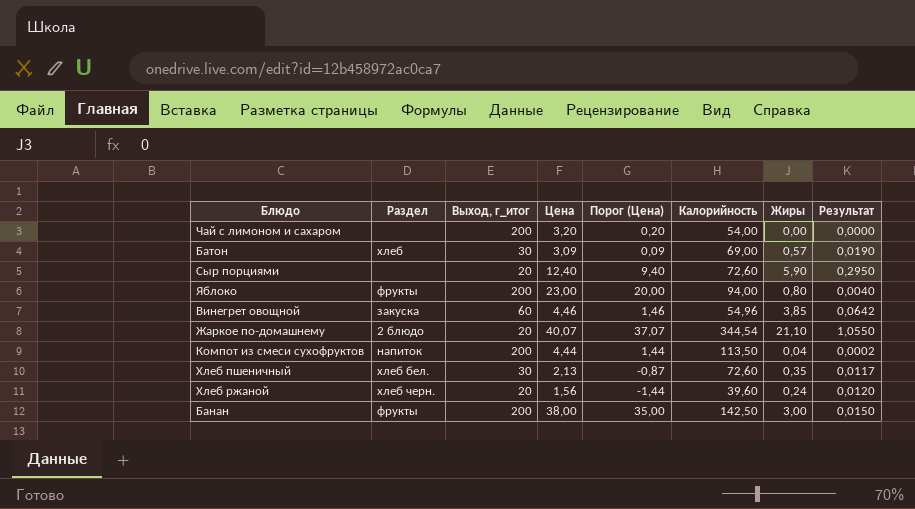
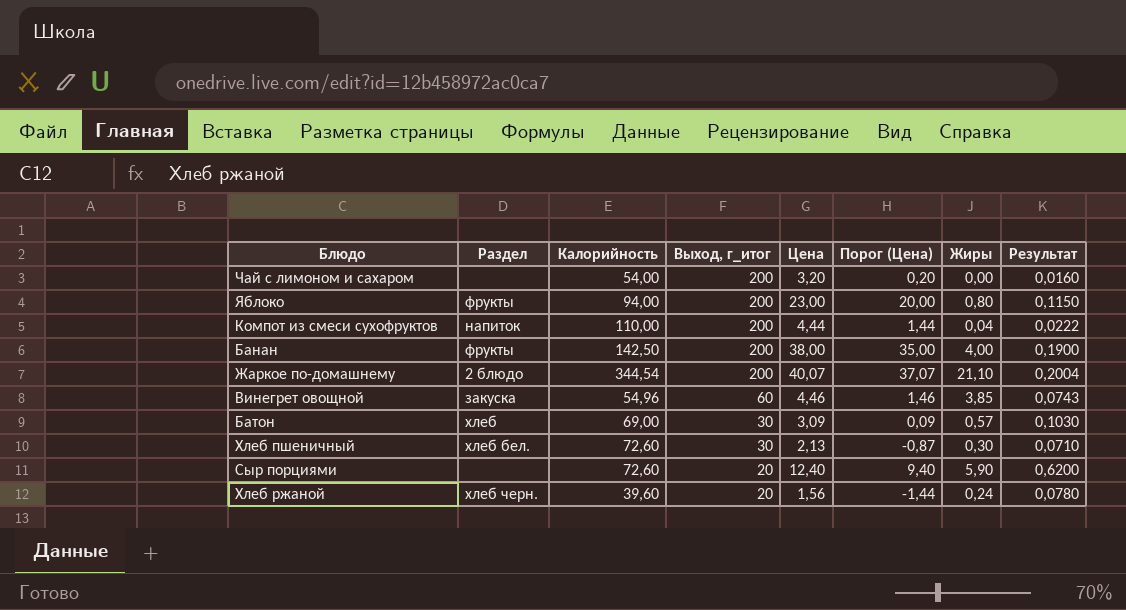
row order: none -> Выход, г_итог descending
column Калорийность | position: 6 -> 3
column Результат | formula: [Жиры] / [Выход, г_итог] -> [Цена] / [Выход, г_итог]
Компот из смеси сухофруктов | Калорийность: 113,50 -> 110,00
Банан | Жиры: 3,00 -> 4,00
Жаркое по-домашнему | Выход, г_итог: 20 -> 200
Хлеб пшеничный | Жиры: 0,35 -> 0,30

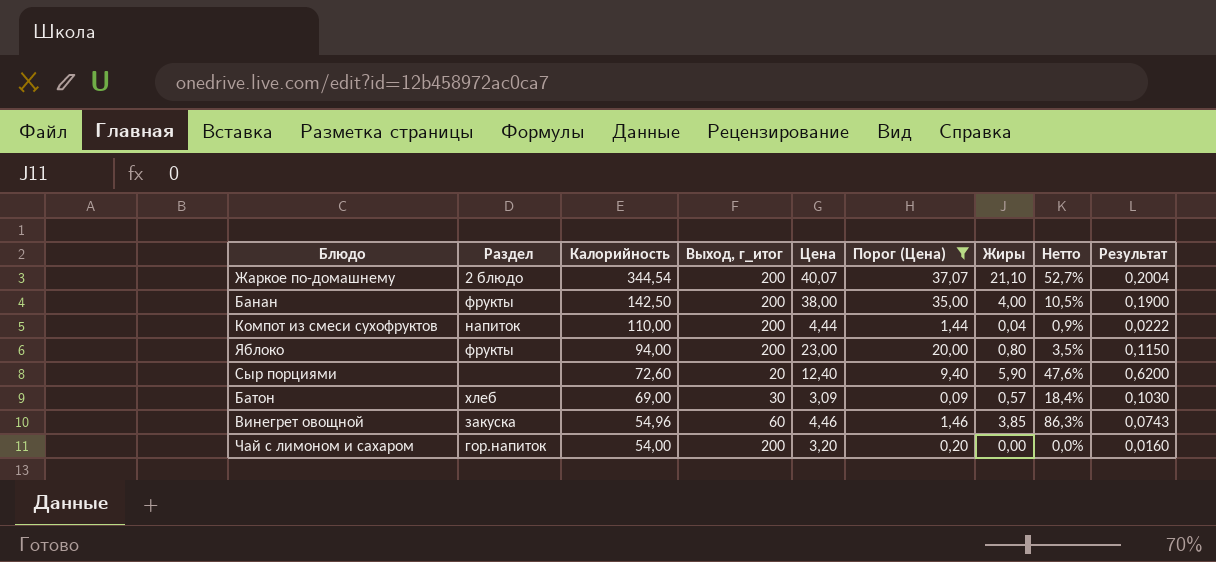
filter: none -> Порог (Цена) >= 0,09
row order: Выход, г_итог descending -> Калорийность descending
column Нетто | formula: none -> [Жиры] / [Цена]
Чай с лимоном и сахаром | Раздел: none -> гор.напиток

